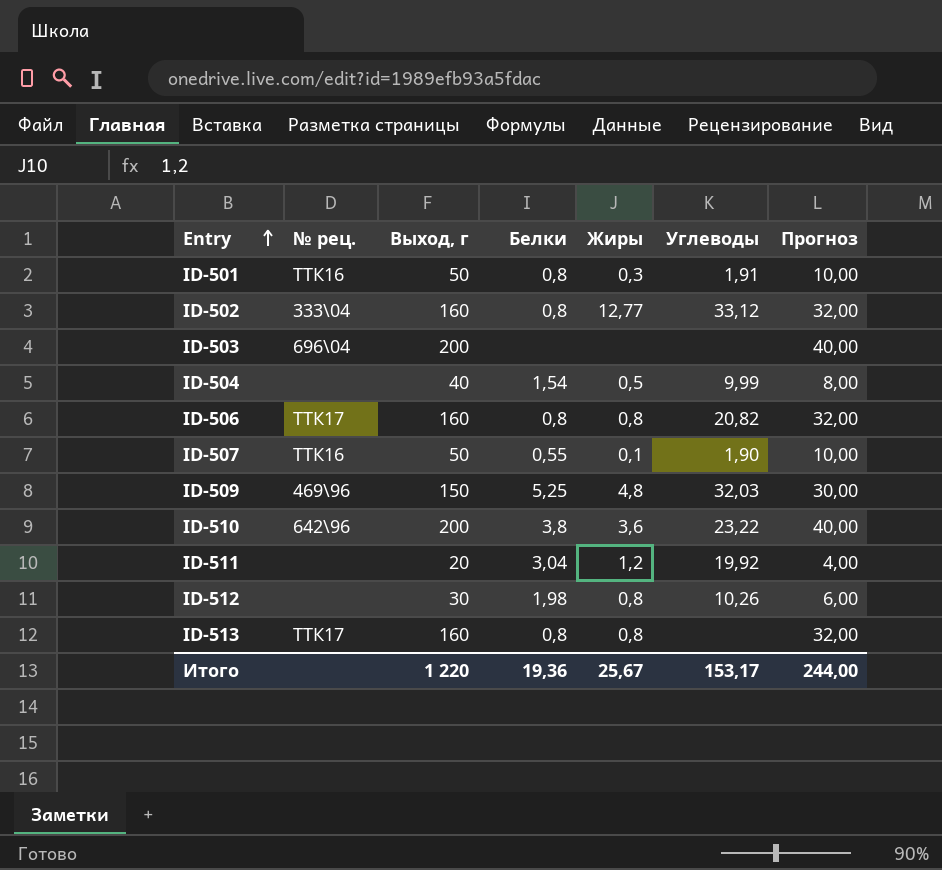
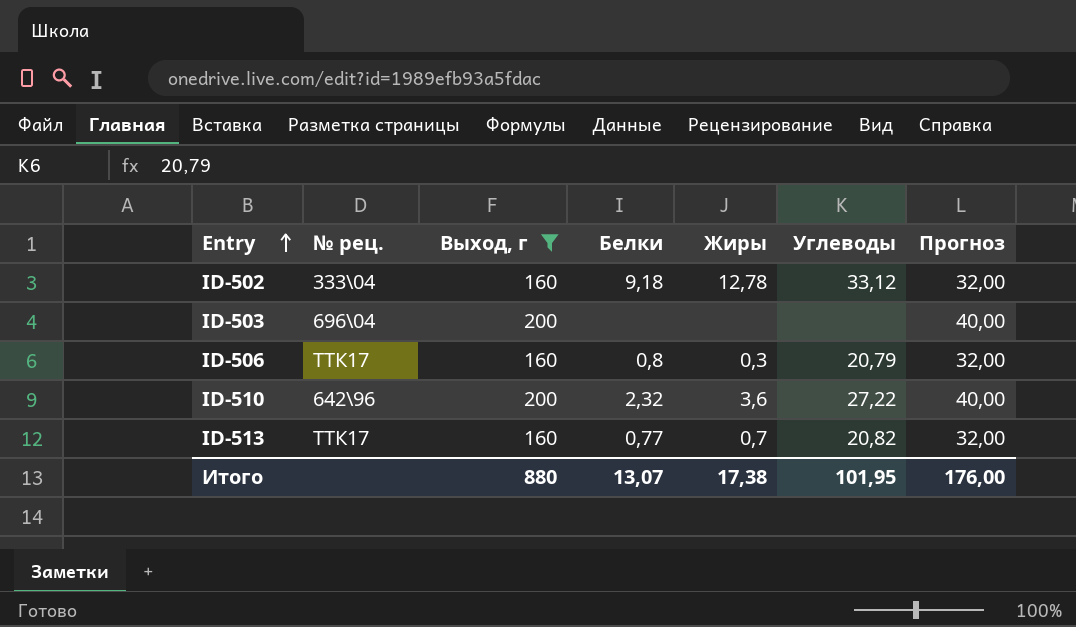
filter: none -> Выход, г >= 160
ID-502 | Белки: 0,8 -> 9,18
ID-502 | Жиры: 12,77 -> 12,78
ID-506 | Жиры: 0,8 -> 0,3
ID-506 | Углеводы: 20,82 -> 20,79
ID-510 | Белки: 3,8 -> 2,32
ID-510 | Углеводы: 23,22 -> 27,22
ID-513 | Белки: 0,8 -> 0,77
ID-513 | Жиры: 0,8 -> 0,7
ID-513 | Углеводы: none -> 20,82
Итого | Выход, г: 1 220 -> 880
Итого | Белки: 19,36 -> 13,07
Итого | Жиры: 25,67 -> 17,38
Итого | Углеводы: 153,17 -> 101,95
Итого | Прогноз: 244,00 -> 176,00

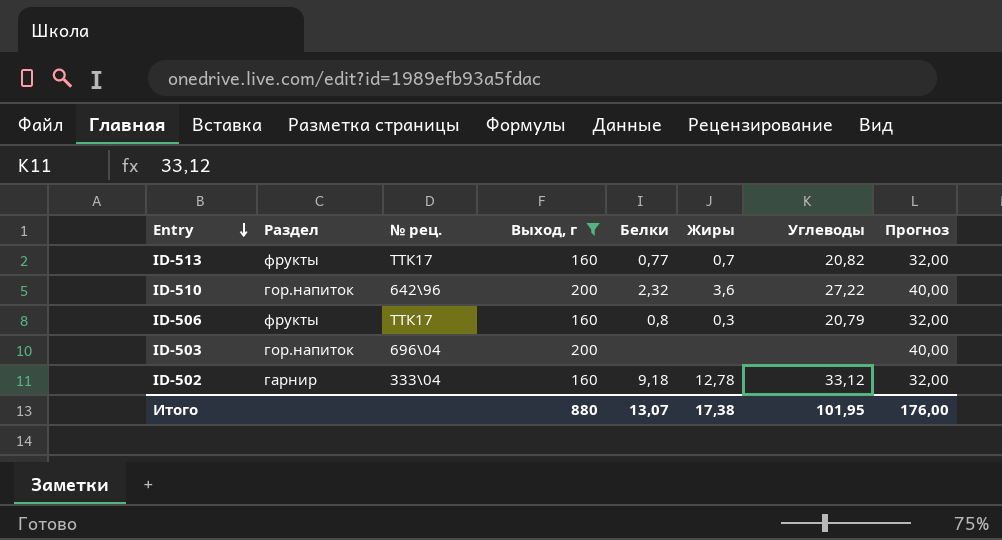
row order: Entry ascending -> Entry descending
column Раздел | position: none -> 2

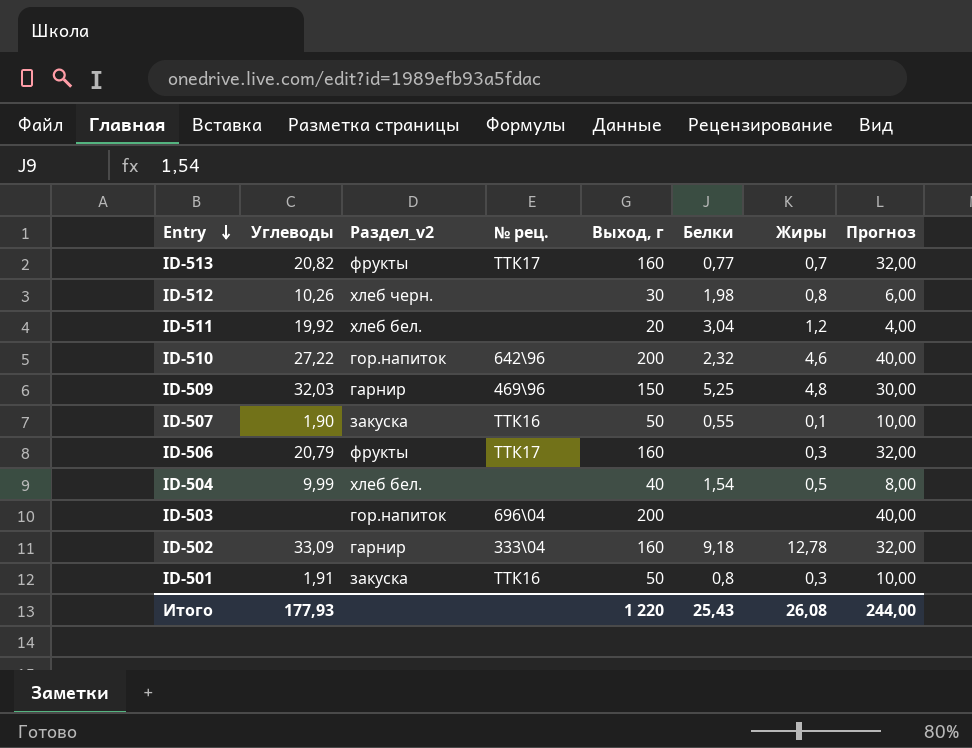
filter: Выход, г >= 160 -> none
column Углеводы | position: 7 -> 2
column name: Раздел -> Раздел_v2
ID-510 | Жиры: 3,6 -> 4,6
ID-506 | Белки: 0,8 -> none
ID-502 | Углеводы: 33,12 -> 33,09
Итого | Углеводы: 101,95 -> 177,93
Итого | Выход, г: 880 -> 1 220
Итого | Белки: 13,07 -> 25,43
Итого | Жиры: 17,38 -> 26,08
Итого | Прогноз: 176,00 -> 244,00

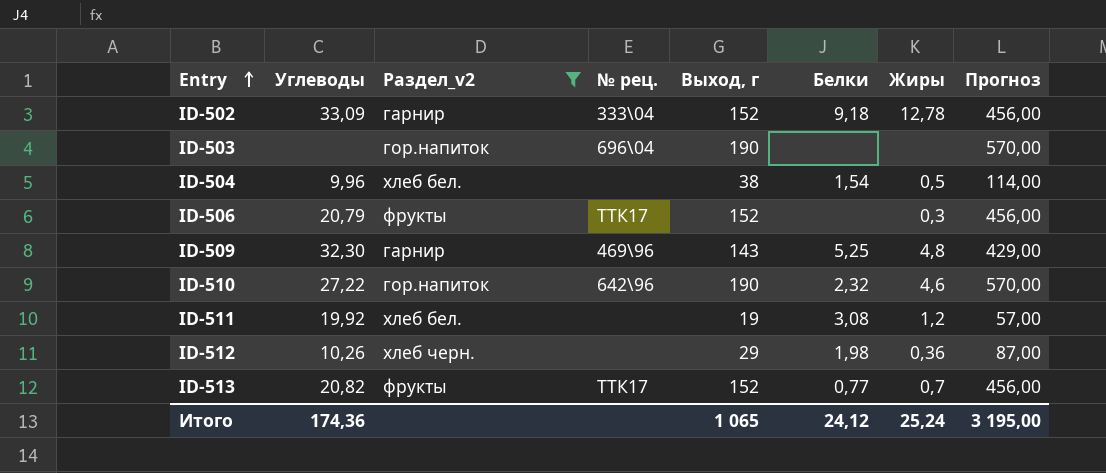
filter: none -> Раздел_v2 != закуска
row order: Entry descending -> Entry ascending
column Прогноз | formula: [Выход, г] * 0,2 -> [Выход, г] * 3
ID-502 | Выход, г: 160 -> 152
ID-503 | Выход, г: 200 -> 190
ID-504 | Углеводы: 9,99 -> 9,96
ID-504 | Выход, г: 40 -> 38
ID-506 | Выход, г: 160 -> 152
ID-509 | Углеводы: 32,03 -> 32,30
ID-509 | Выход, г: 150 -> 143
ID-510 | Выход, г: 200 -> 190
ID-511 | Выход, г: 20 -> 19
ID-511 | Белки: 3,04 -> 3,08
ID-512 | Выход, г: 30 -> 29
ID-512 | Жиры: 0,8 -> 0,36
ID-513 | Выход, г: 160 -> 152
Итого | Углеводы: 177,93 -> 174,36
Итого | Выход, г: 1 220 -> 1 065
Итого | Белки: 25,43 -> 24,12
Итого | Жиры: 26,08 -> 25,24
Итого | Прогноз: 244,00 -> 3 195,00

